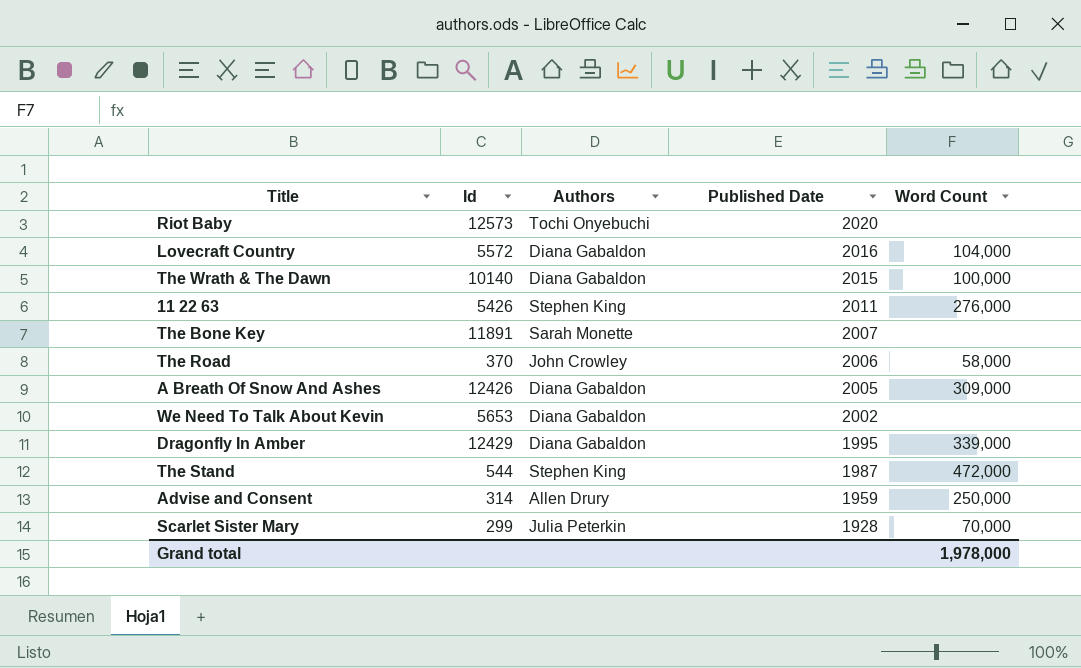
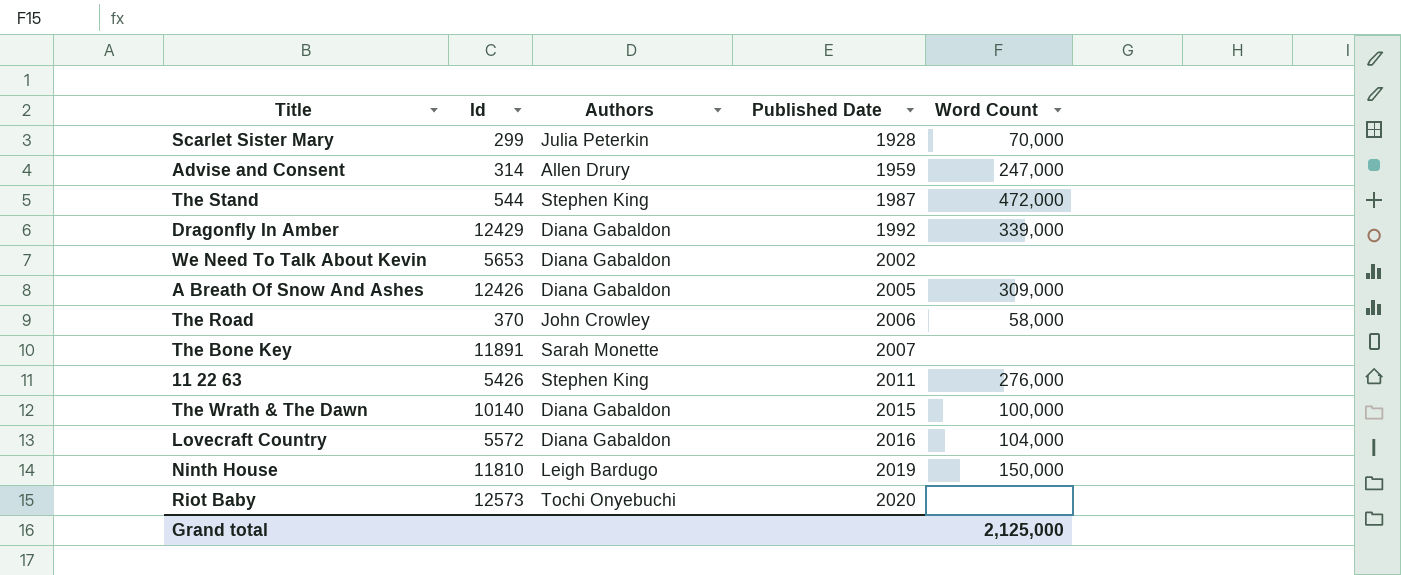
row order: Published Date descending -> Published Date ascending
Advise and Consent | Word Count: 250,000 -> 247,000
Dragonfly In Amber | Published Date: 1995 -> 1992
row Ninth House: none -> 11810 | Leigh Bardugo | 2019 | 150,000
Grand total | Word Count: 1,978,000 -> 2,125,000

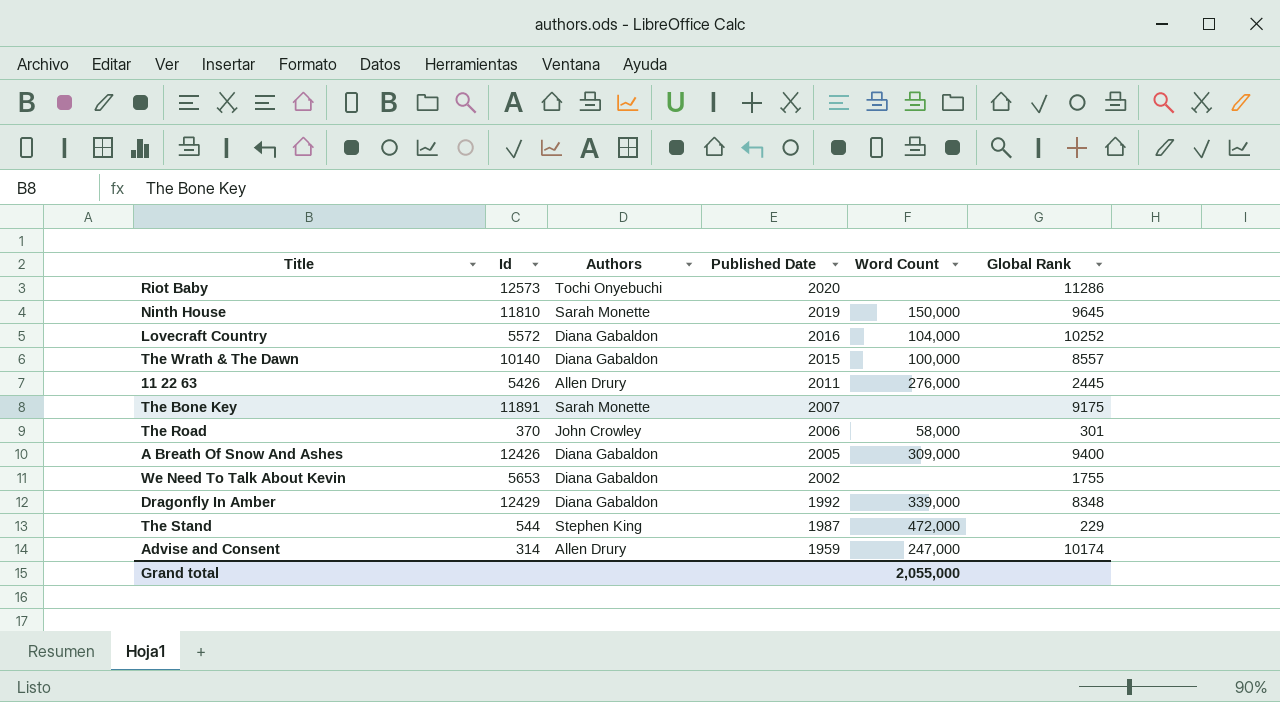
row order: Published Date ascending -> Published Date descending
column Global Rank | position: none -> 6
row Scarlet Sister Mary: 299 | Julia Peterkin | 1928 | 70,000 -> none
Ninth House | Authors: Leigh Bardugo -> Sarah Monette
11 22 63 | Authors: Stephen King -> Allen Drury
Grand total | Word Count: 2,125,000 -> 2,055,000

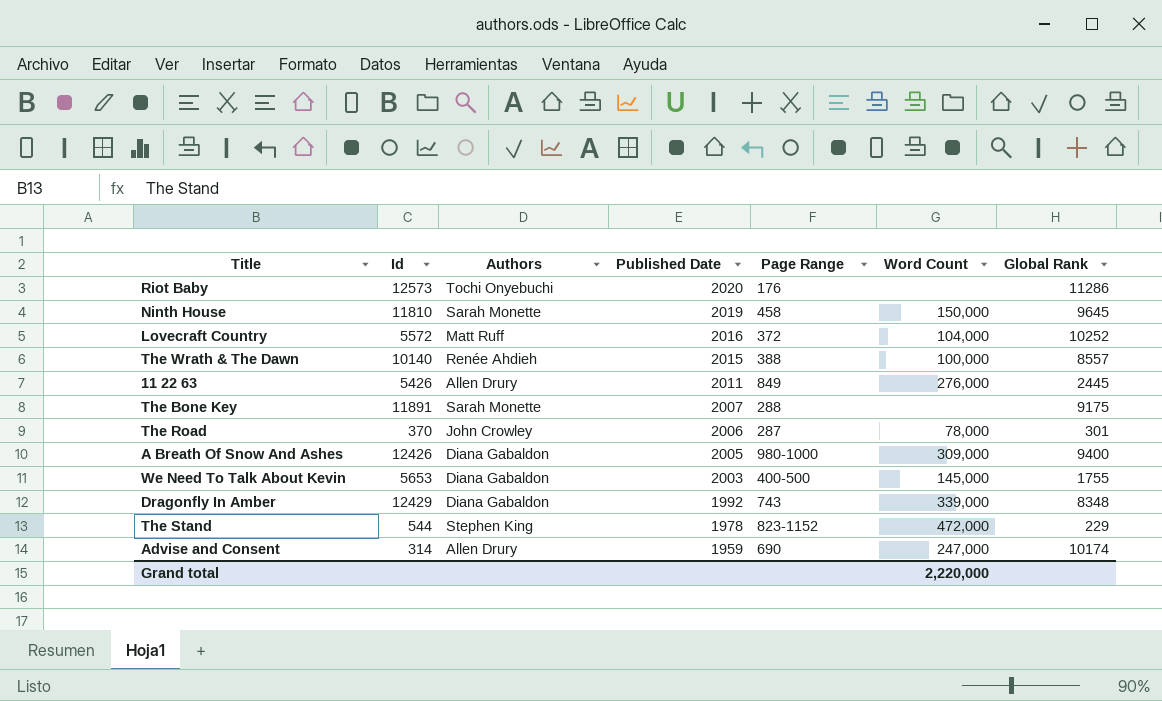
column Page Range | position: none -> 5
Lovecraft Country | Authors: Diana Gabaldon -> Matt Ruff
The Wrath & The Dawn | Authors: Diana Gabaldon -> Renée Ahdieh
The Road | Word Count: 58,000 -> 78,000
We Need To Talk About Kevin | Published Date: 2002 -> 2003
We Need To Talk About Kevin | Word Count: none -> 145,000
The Stand | Published Date: 1987 -> 1978
Grand total | Word Count: 2,055,000 -> 2,220,000

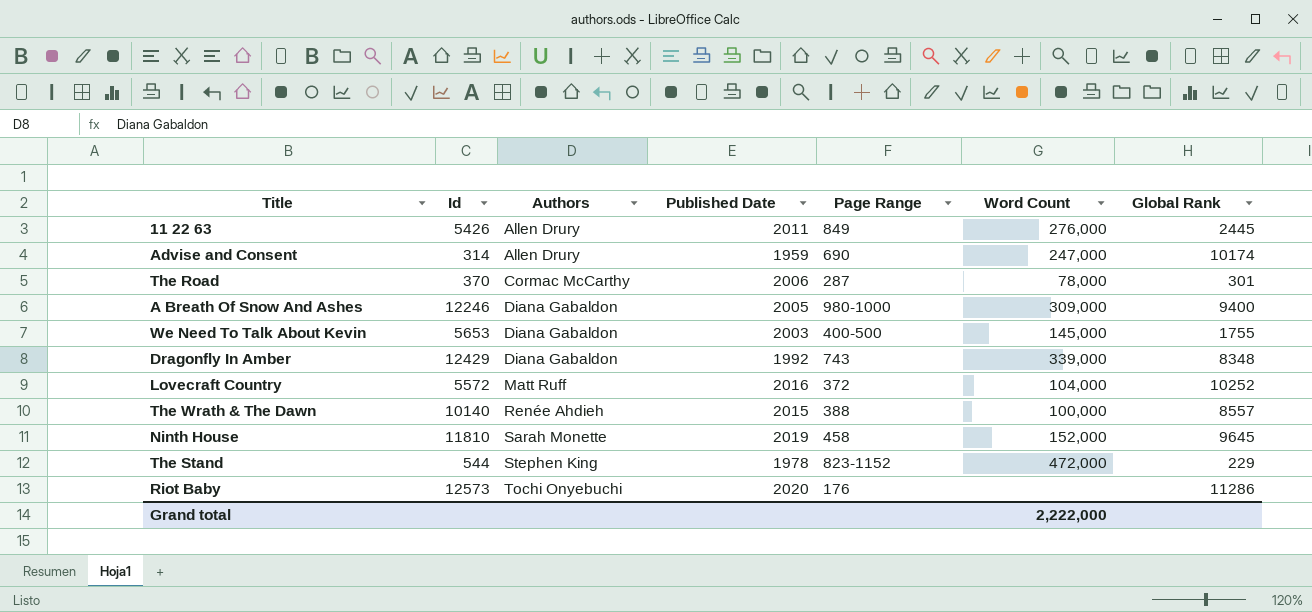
row order: Published Date descending -> Authors ascending
row The Bone Key: 11891 | Sarah Monette | 2007 | 288 | none | 9175 -> none
The Road | Authors: John Crowley -> Cormac McCarthy
A Breath Of Snow And Ashes | Id: 12426 -> 12246
Ninth House | Word Count: 150,000 -> 152,000
Grand total | Word Count: 2,220,000 -> 2,222,000

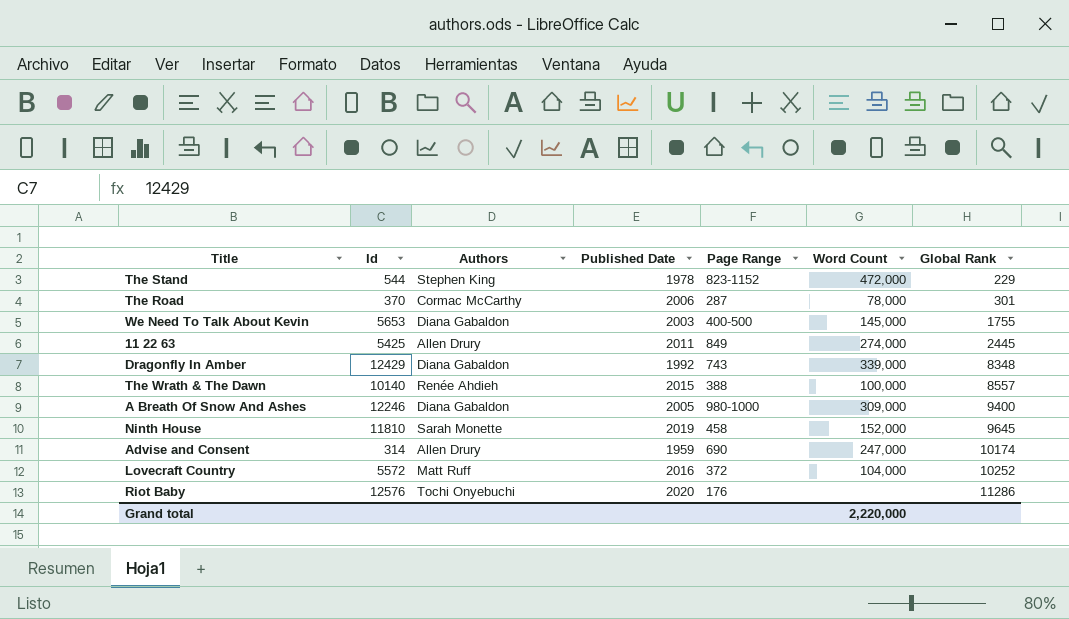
row order: Authors ascending -> Global Rank ascending
11 22 63 | Id: 5426 -> 5425
11 22 63 | Word Count: 276,000 -> 274,000
Riot Baby | Id: 12573 -> 12576
Grand total | Word Count: 2,222,000 -> 2,220,000

